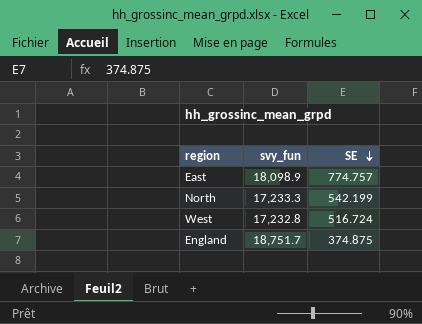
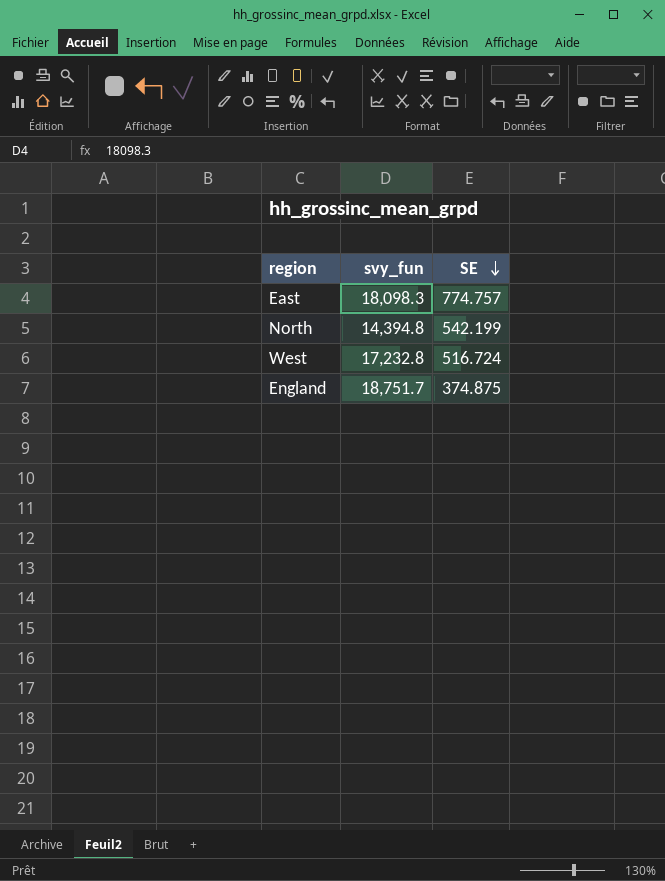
East | svy_fun: 18,098.9 -> 18,098.3
North | svy_fun: 17,233.3 -> 14,394.8

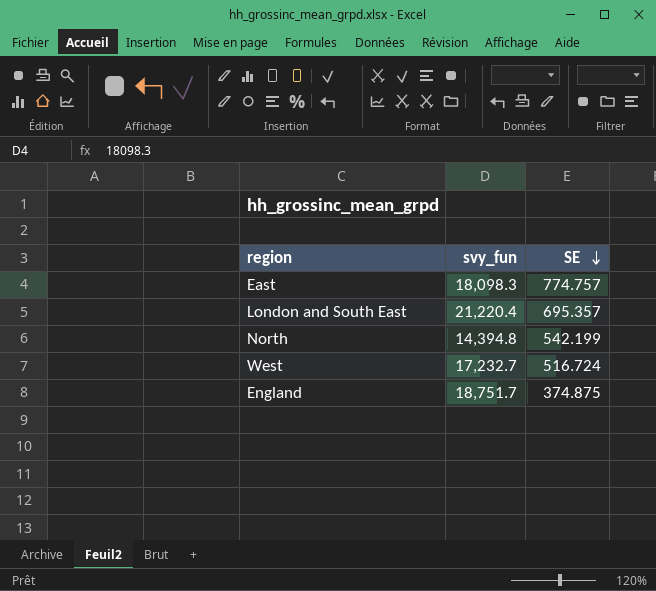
row London and South East: none -> 21,220.4 | 695.357
West | svy_fun: 17,232.8 -> 17,232.7

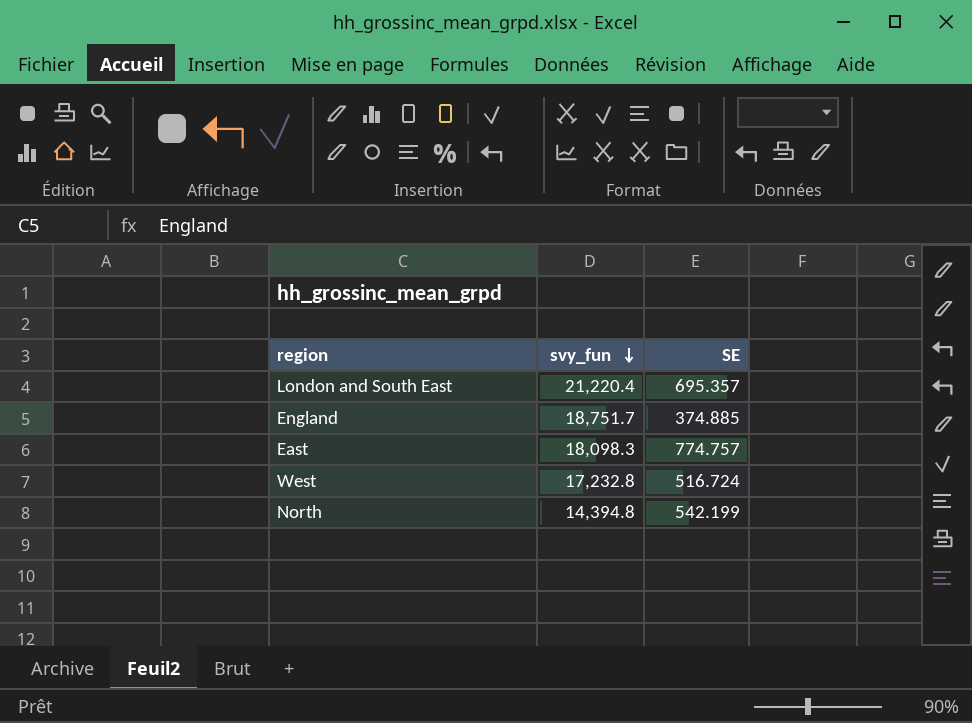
row order: SE descending -> svy_fun descending
England | SE: 374.875 -> 374.885
West | svy_fun: 17,232.7 -> 17,232.8

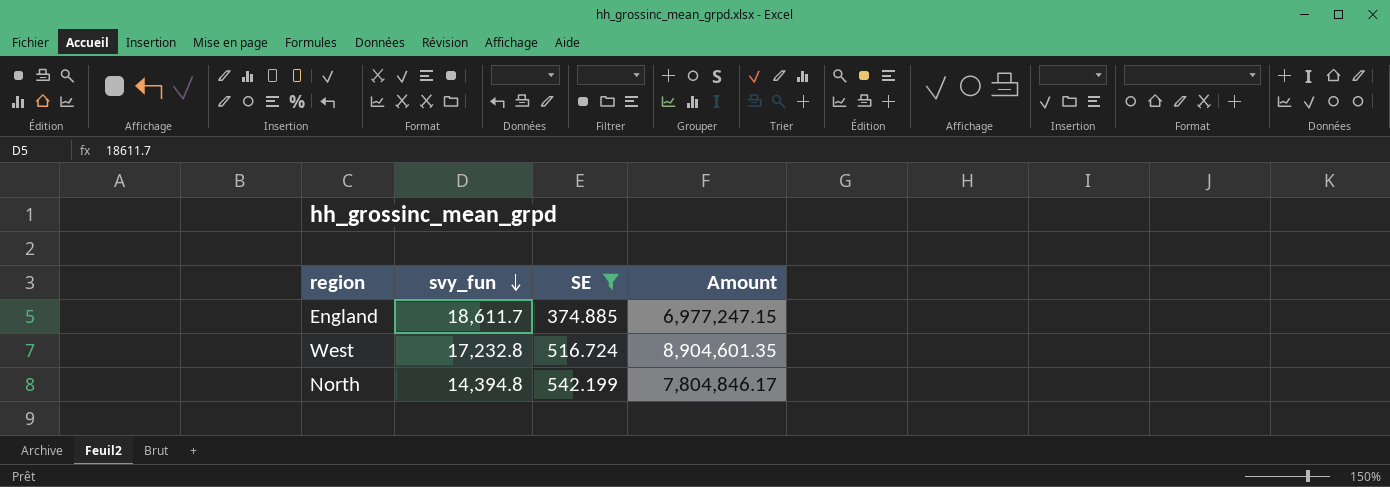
filter: none -> SE <= 542.199
column Amount | formula: none -> [svy_fun] * [SE]
England | svy_fun: 18,751.7 -> 18,611.7

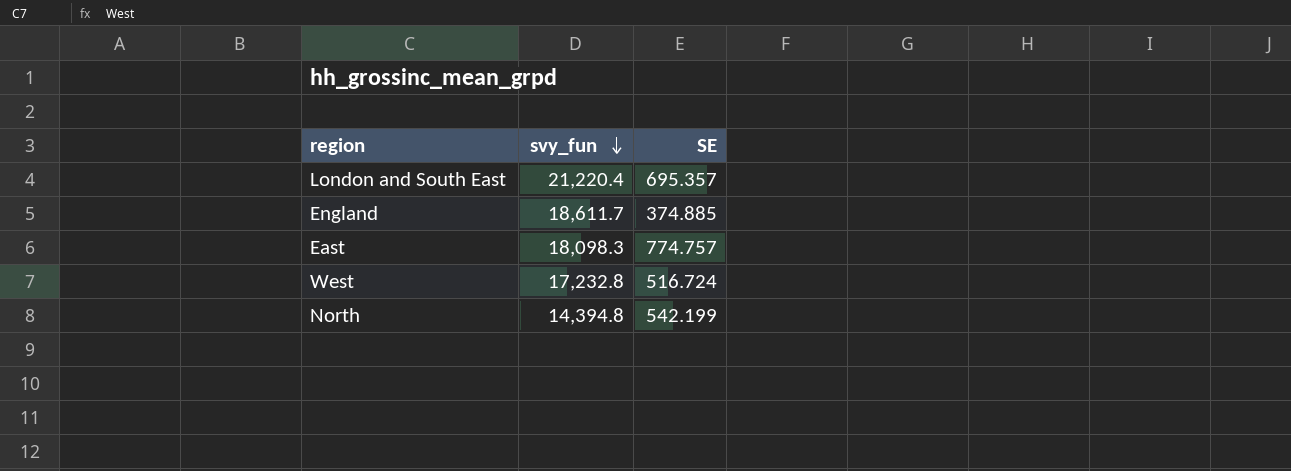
filter: SE <= 542.199 -> none
column Amount | formula: [svy_fun] * [SE] -> none

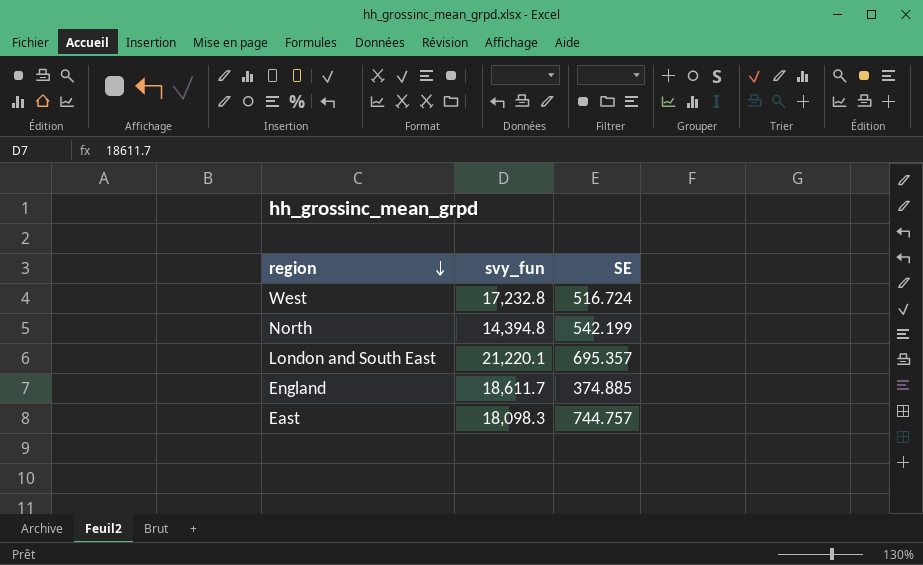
row order: svy_fun descending -> region descending
London and South East | svy_fun: 21,220.4 -> 21,220.1
East | SE: 774.757 -> 744.757

